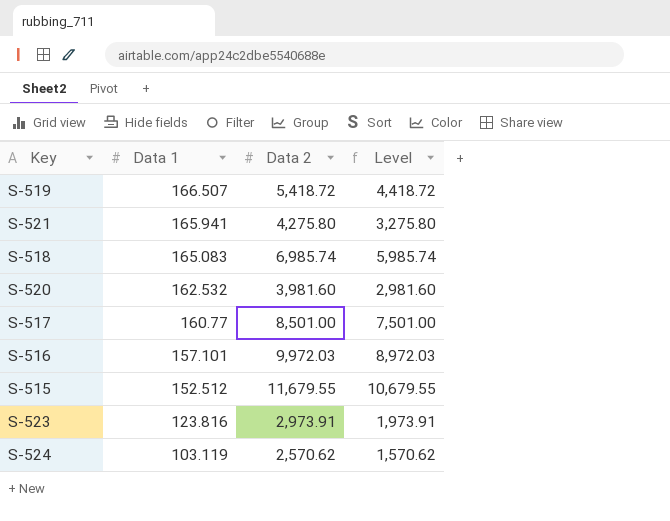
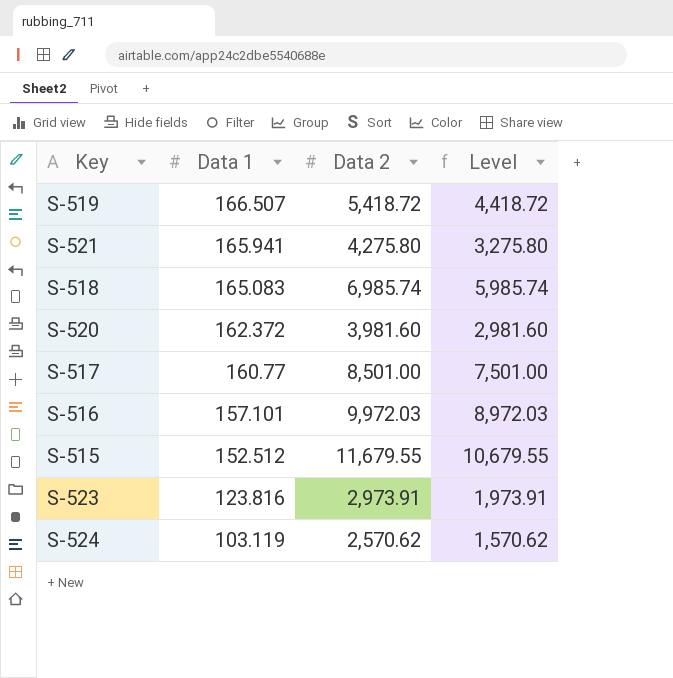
S-520 | Data 1: 162.532 -> 162.372

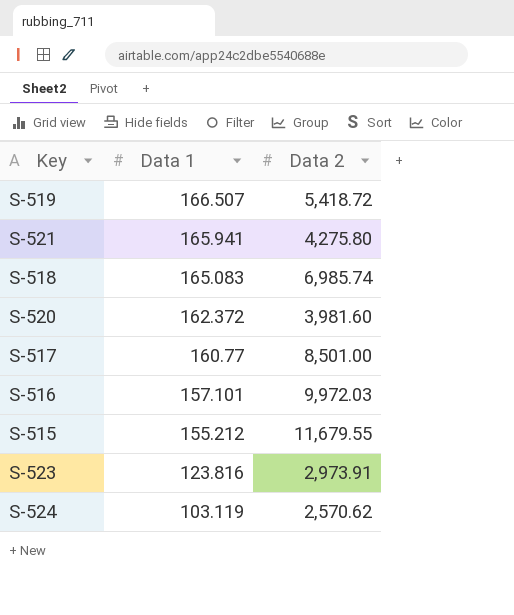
column Level | formula: [Data 2] - 1000 -> none
S-515 | Data 1: 152.512 -> 155.212

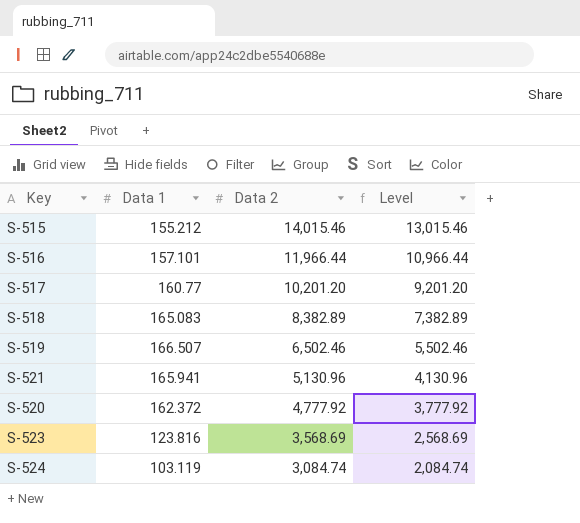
row order: Data 1 descending -> Data 2 descending
column Level | formula: none -> [Data 2] - 1000
S-515 | Data 2: 11,679.55 -> 14,015.46
S-516 | Data 2: 9,972.03 -> 11,966.44
S-517 | Data 2: 8,501.00 -> 10,201.20
S-518 | Data 2: 6,985.74 -> 8,382.89
S-519 | Data 2: 5,418.72 -> 6,502.46
S-521 | Data 2: 4,275.80 -> 5,130.96
S-520 | Data 2: 3,981.60 -> 4,777.92
S-523 | Data 2: 2,973.91 -> 3,568.69
S-524 | Data 2: 2,570.62 -> 3,084.74

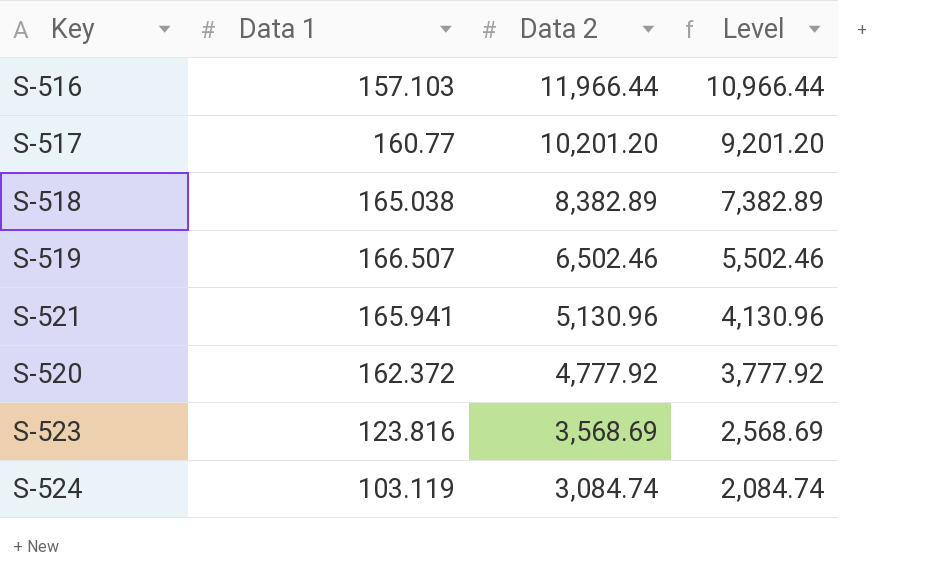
row S-515: 155.212 | 14,015.46 | 13,015.46 -> none
S-516 | Data 1: 157.101 -> 157.103
S-518 | Data 1: 165.083 -> 165.038

